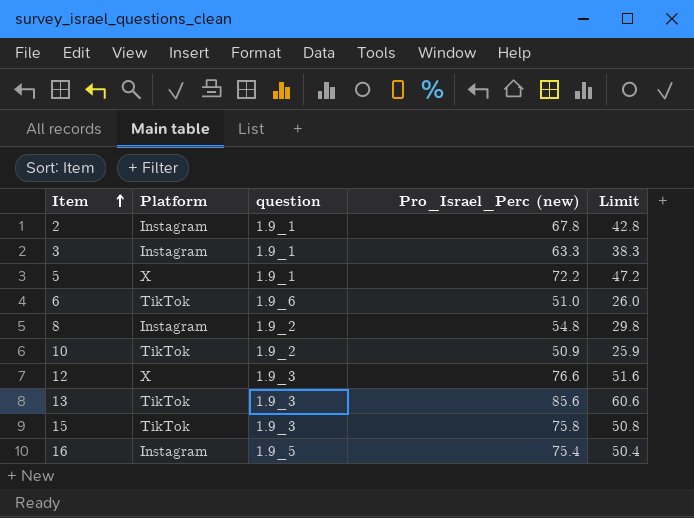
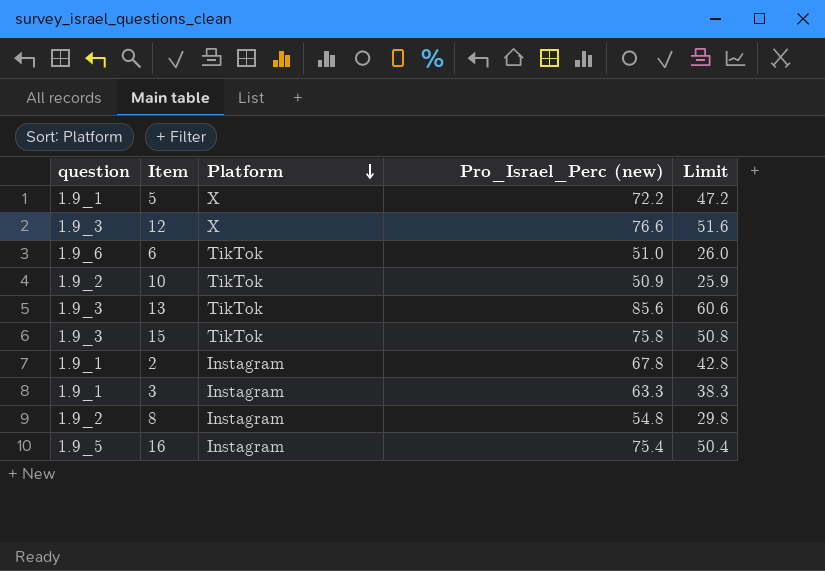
row order: Item ascending -> Platform descending
column question | position: 3 -> 1

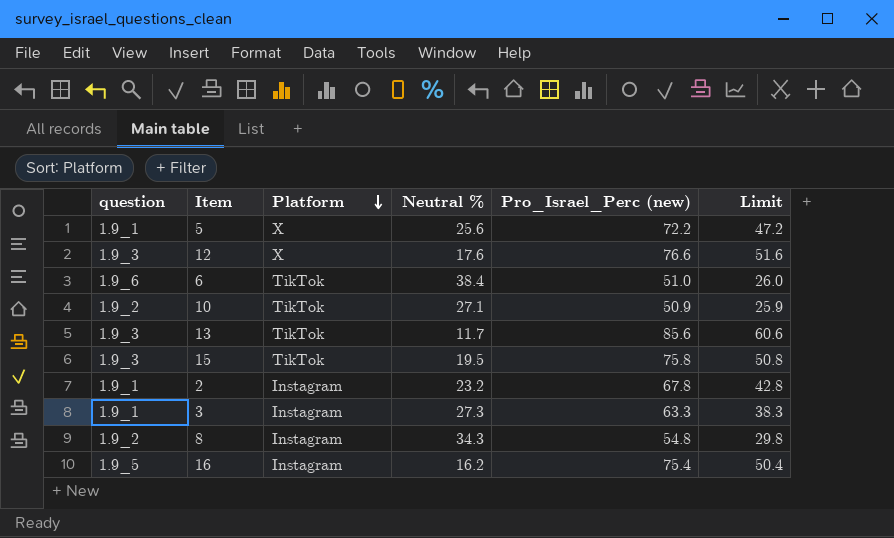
column Neutral % | position: none -> 4

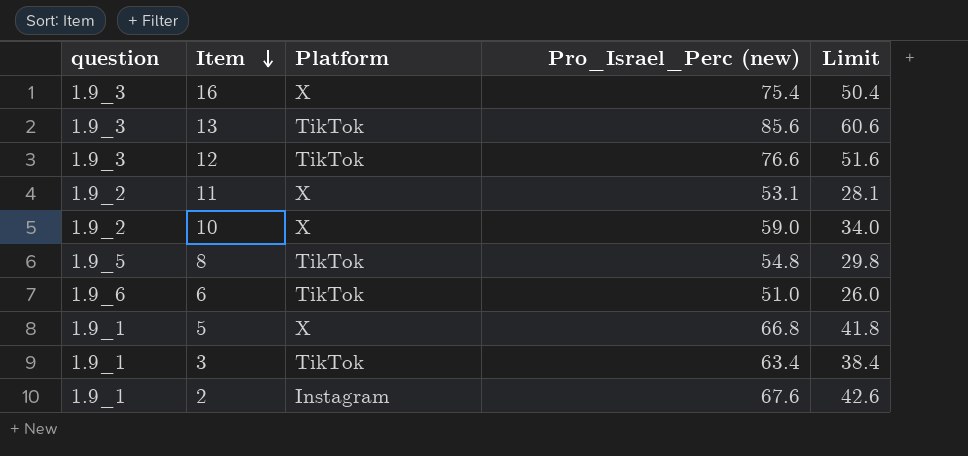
row order: Platform descending -> Item descending
column Neutral % | position: 4 -> none
row 15: 1.9_3 | TikTok | 19.5 | 75.8 | 50.8 -> none
16 | question: 1.9_5 -> 1.9_3
16 | Platform: Instagram -> X
12 | Platform: X -> TikTok
row 11: none -> 1.9_2 | X | 53.1 | 28.1
10 | Platform: TikTok -> X
10 | Pro_Israel_Perc (new): 50.9 -> 59.0
10 | Limit: 25.9 -> 34.0
8 | question: 1.9_2 -> 1.9_5
8 | Platform: Instagram -> TikTok
5 | Pro_Israel_Perc (new): 72.2 -> 66.8
5 | Limit: 47.2 -> 41.8
3 | Platform: Instagram -> TikTok
3 | Pro_Israel_Perc (new): 63.3 -> 63.4
3 | Limit: 38.3 -> 38.4
2 | Pro_Israel_Perc (new): 67.8 -> 67.6
2 | Limit: 42.8 -> 42.6

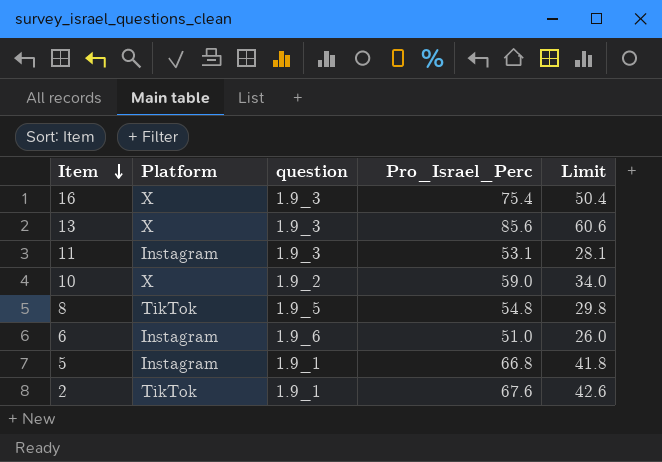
column question | position: 1 -> 3
column name: Pro_Israel_Perc (new) -> Pro_Israel_Perc
row 12: 1.9_3 | TikTok | 76.6 | 51.6 -> none
row 3: 1.9_1 | TikTok | 63.4 | 38.4 -> none
13 | Platform: TikTok -> X
11 | Platform: X -> Instagram
11 | question: 1.9_2 -> 1.9_3
6 | Platform: TikTok -> Instagram
5 | Platform: X -> Instagram
2 | Platform: Instagram -> TikTok

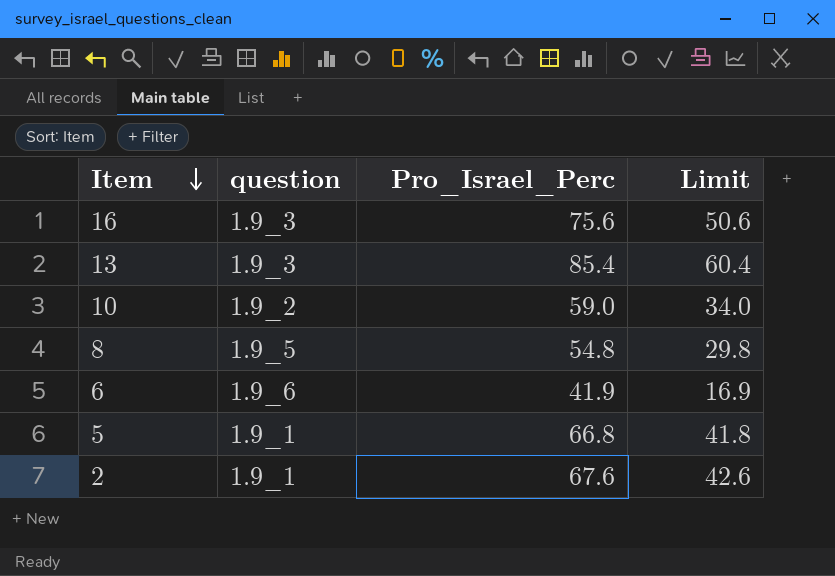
column Platform | position: 2 -> none
row 11: Instagram | 1.9_3 | 53.1 | 28.1 -> none
16 | Pro_Israel_Perc: 75.4 -> 75.6
16 | Limit: 50.4 -> 50.6
13 | Pro_Israel_Perc: 85.6 -> 85.4
13 | Limit: 60.6 -> 60.4
6 | Pro_Israel_Perc: 51.0 -> 41.9
6 | Limit: 26.0 -> 16.9

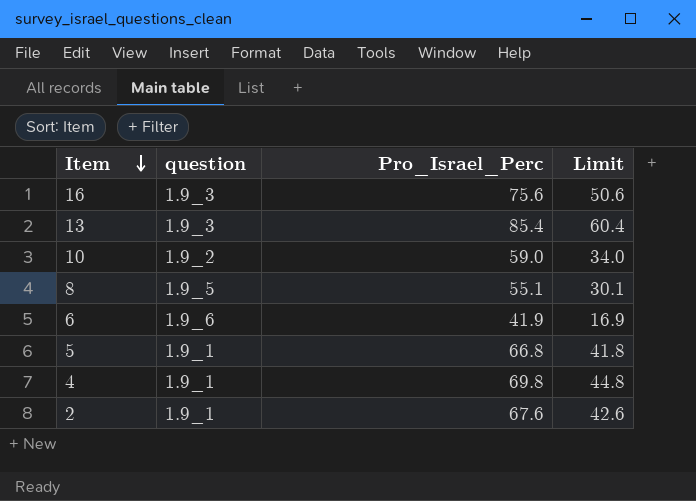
8 | Pro_Israel_Perc: 54.8 -> 55.1
8 | Limit: 29.8 -> 30.1
row 4: none -> 1.9_1 | 69.8 | 44.8

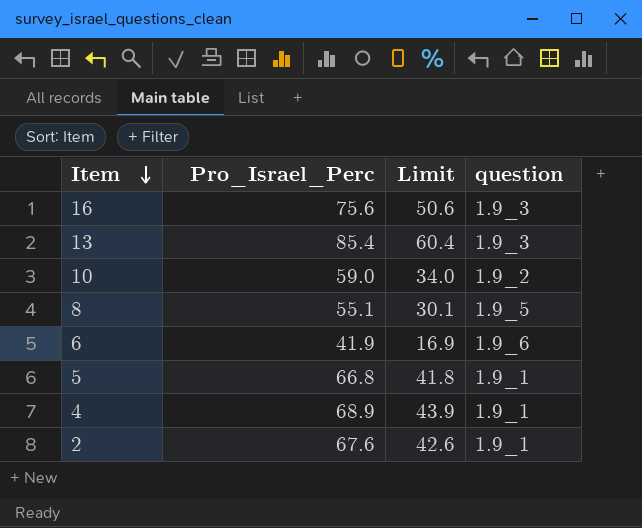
column question | position: 2 -> 4
4 | Pro_Israel_Perc: 69.8 -> 68.9
4 | Limit: 44.8 -> 43.9

